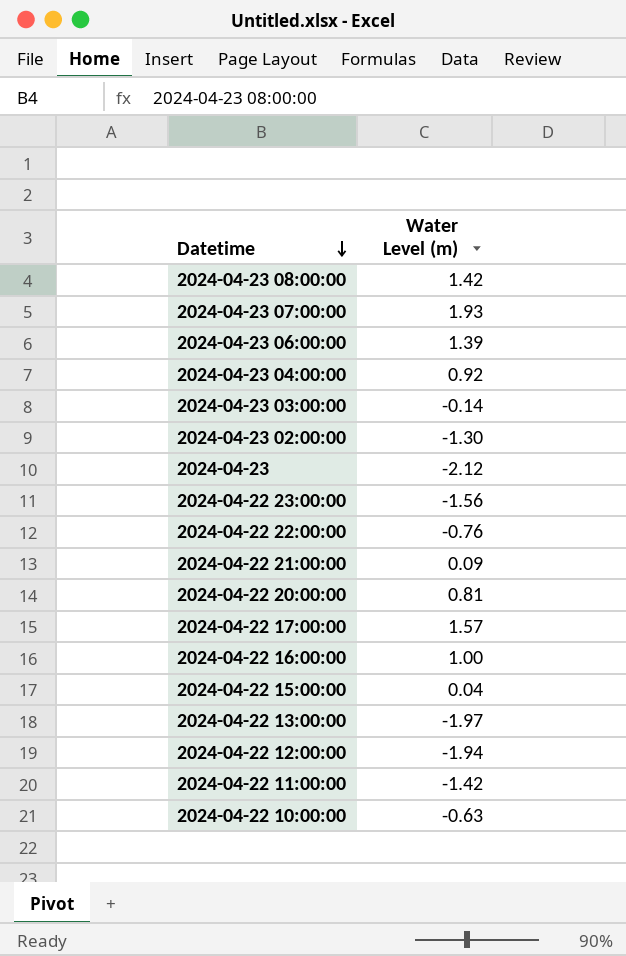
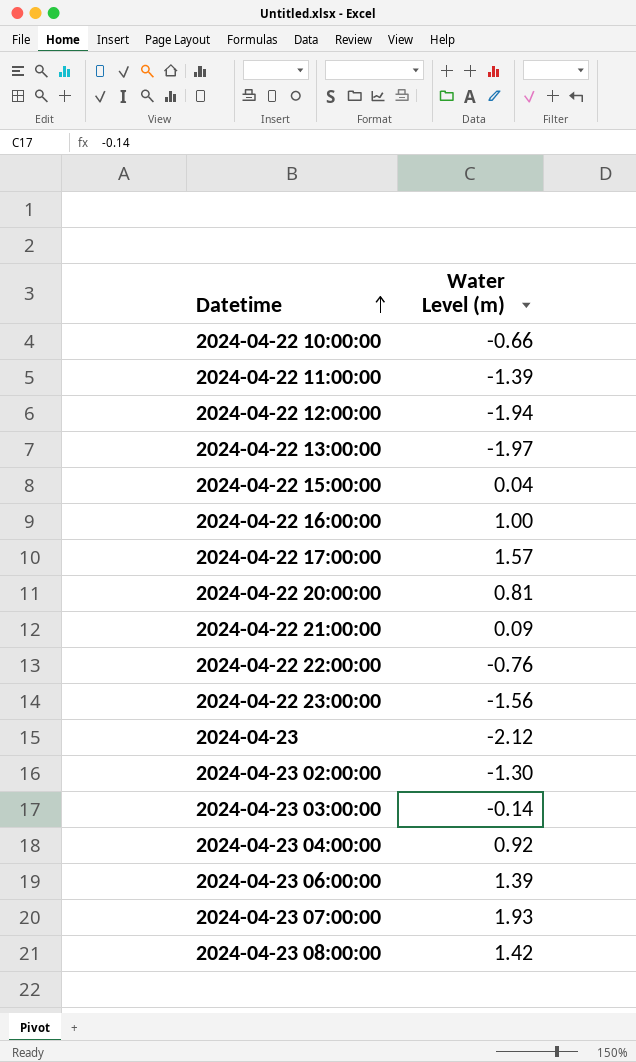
row order: Datetime descending -> Datetime ascending
2024-04-22 10:00:00 | Water Level (m): -0.63 -> -0.66
2024-04-22 11:00:00 | Water Level (m): -1.42 -> -1.39

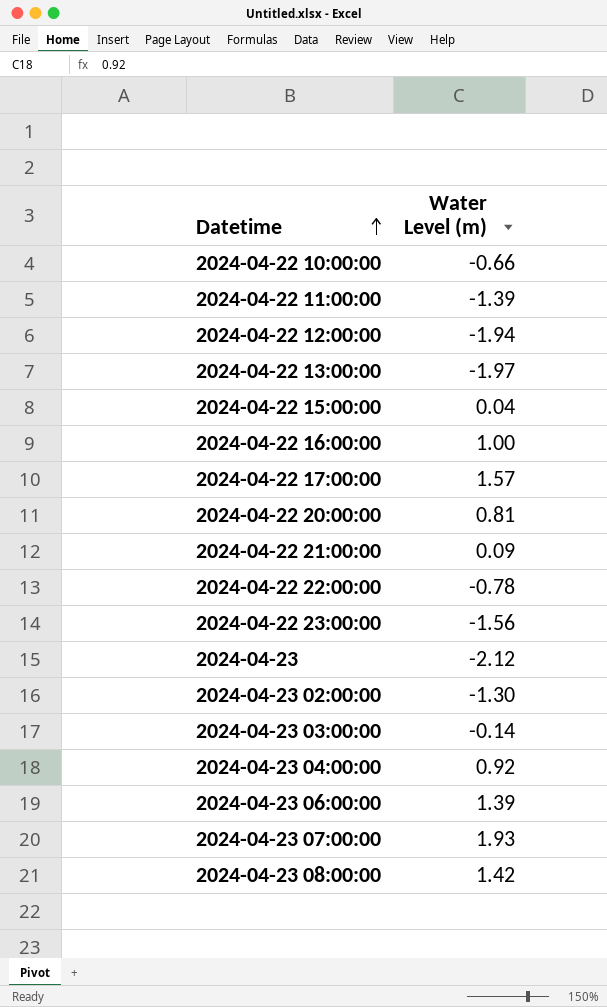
2024-04-22 22:00:00 | Water Level (m): -0.76 -> -0.78

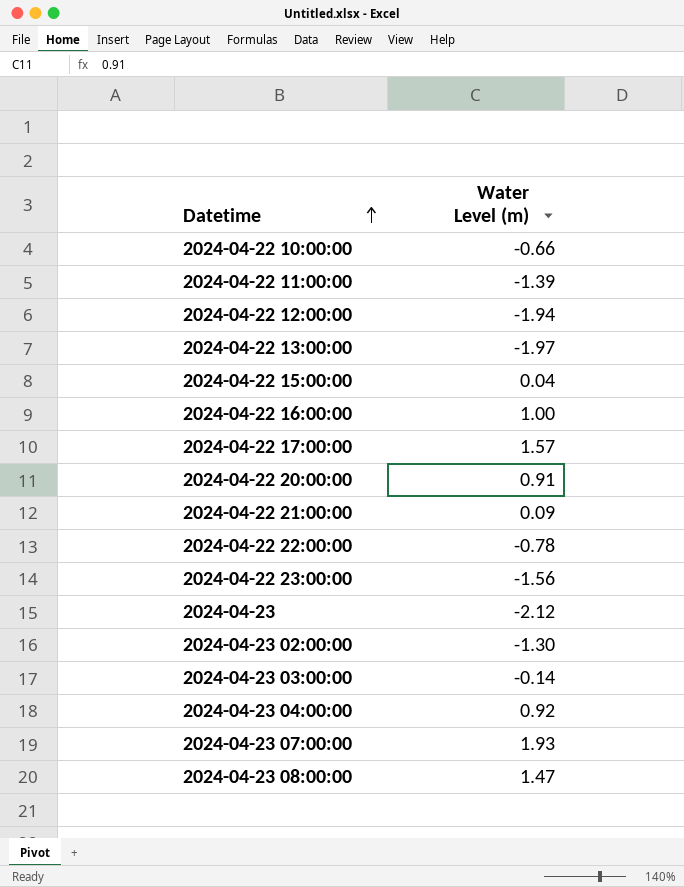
row 2024-04-23 06:00:00: 1.39 -> none
2024-04-22 20:00:00 | Water Level (m): 0.81 -> 0.91
2024-04-23 08:00:00 | Water Level (m): 1.42 -> 1.47

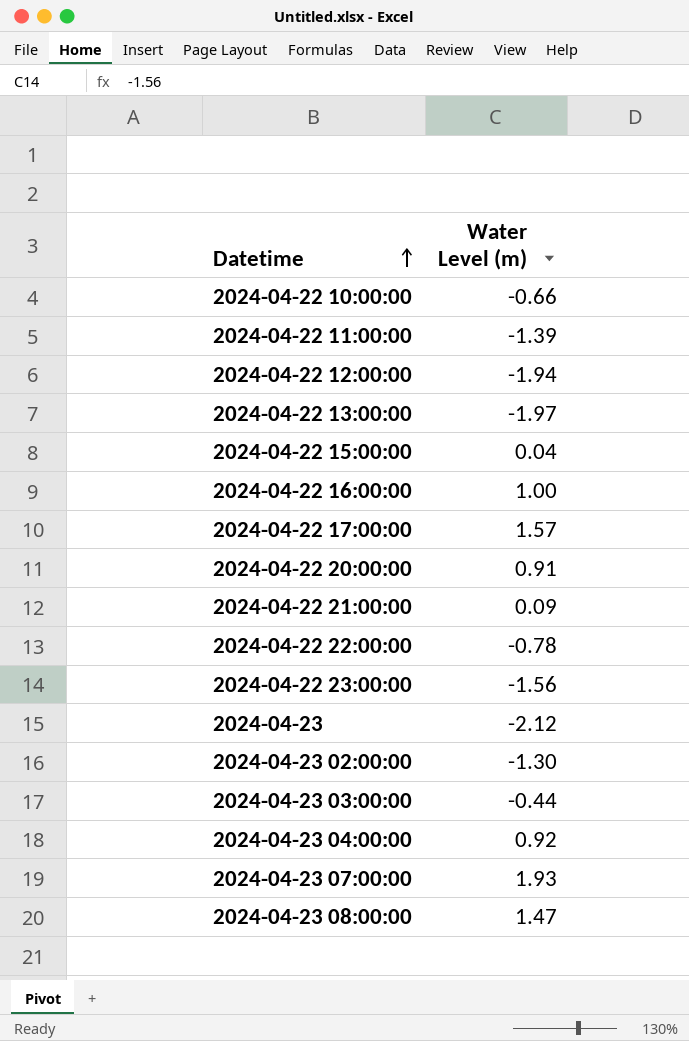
2024-04-23 03:00:00 | Water Level (m): -0.14 -> -0.44

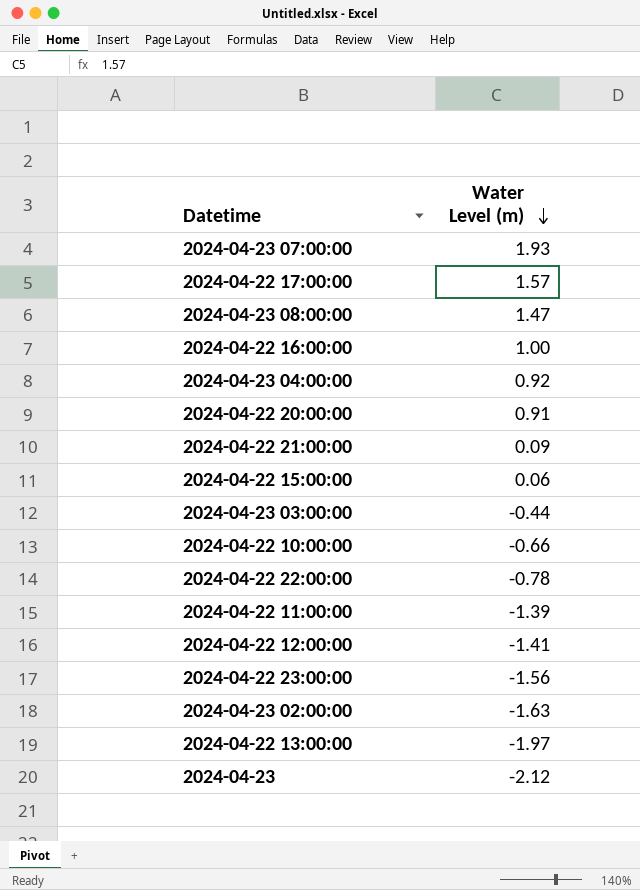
row order: Datetime ascending -> Water Level (m) descending
2024-04-22 15:00:00 | Water Level (m): 0.04 -> 0.06
2024-04-22 12:00:00 | Water Level (m): -1.94 -> -1.41
2024-04-23 02:00:00 | Water Level (m): -1.30 -> -1.63

